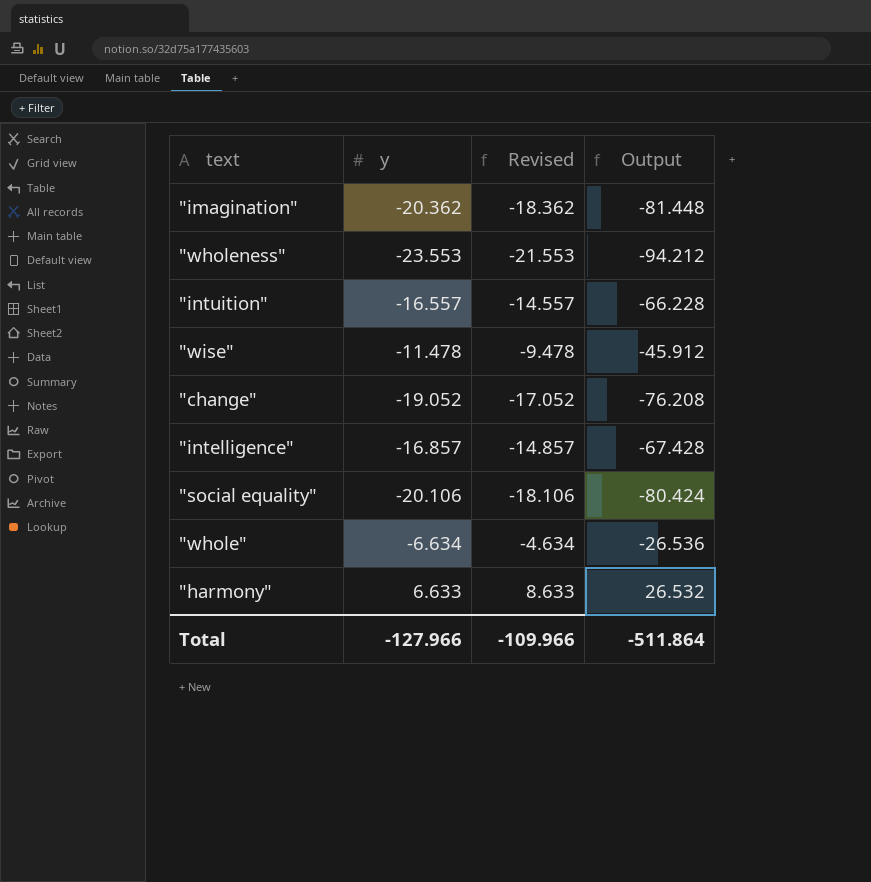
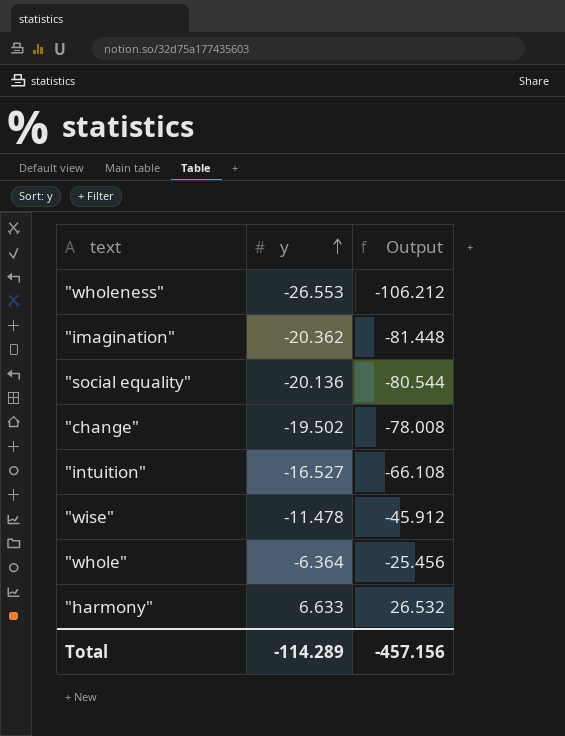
row order: none -> y ascending
column Revised | formula: [y] + 2 -> none
row "intelligence": -16.857 | -14.857 | -67.428 -> none
"wholeness" | y: -23.553 -> -26.553
"wholeness" | Output: -94.212 -> -106.212
"social equality" | y: -20.106 -> -20.136
"social equality" | Output: -80.424 -> -80.544
"change" | y: -19.052 -> -19.502
"change" | Output: -76.208 -> -78.008
"intuition" | y: -16.557 -> -16.527
"intuition" | Output: -66.228 -> -66.108
"whole" | y: -6.634 -> -6.364
"whole" | Output: -26.536 -> -25.456
Total | y: -127.966 -> -114.289
Total | Output: -511.864 -> -457.156

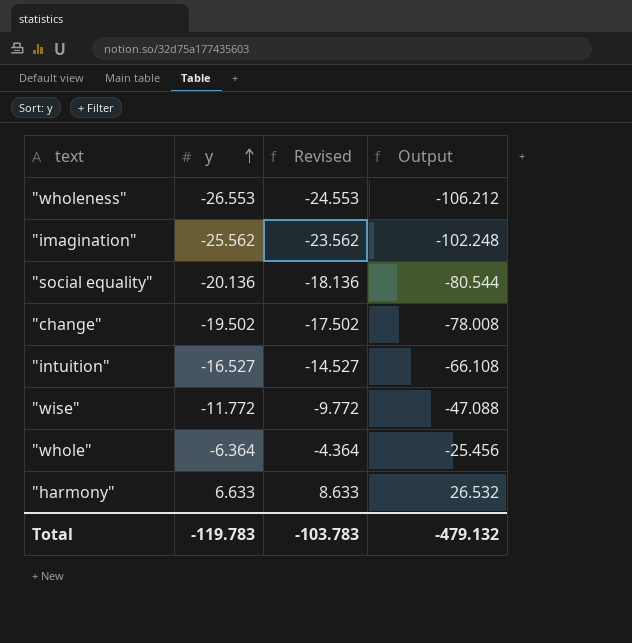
column Revised | formula: none -> [y] + 2
"imagination" | y: -20.362 -> -25.562
"imagination" | Output: -81.448 -> -102.248
"wise" | y: -11.478 -> -11.772
"wise" | Output: -45.912 -> -47.088
Total | y: -114.289 -> -119.783
Total | Output: -457.156 -> -479.132

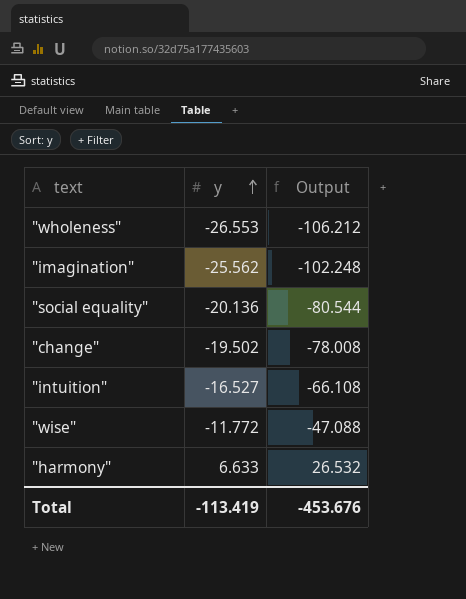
column Revised | formula: [y] + 2 -> none
row "whole": -6.364 | -4.364 | -25.456 -> none
Total | y: -119.783 -> -113.419
Total | Output: -479.132 -> -453.676

